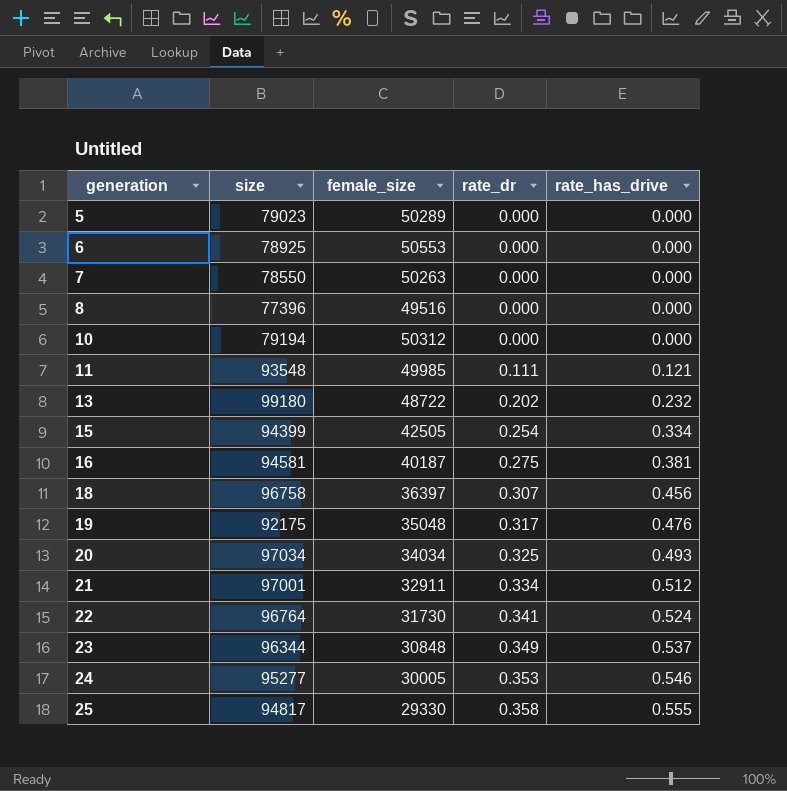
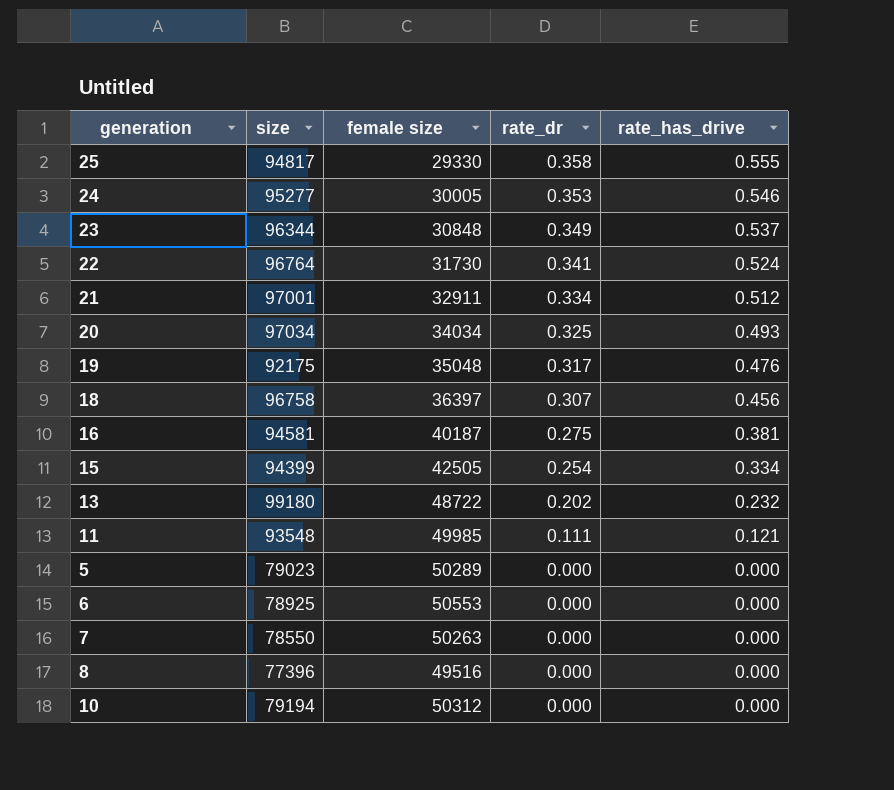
row order: generation ascending -> rate_dr descending
column name: female_size -> female size

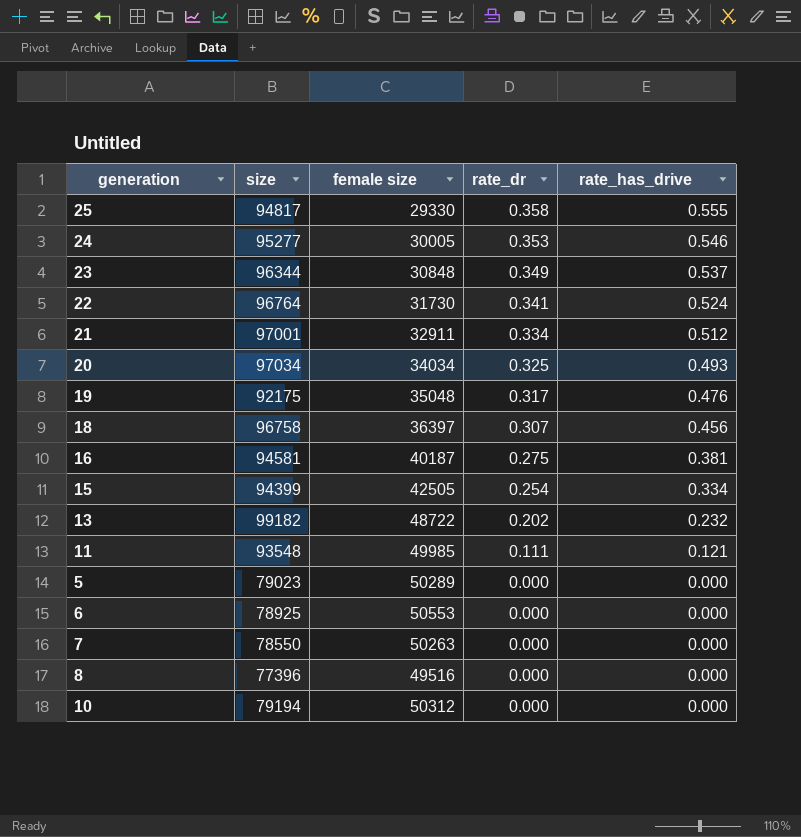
13 | size: 99180 -> 99182

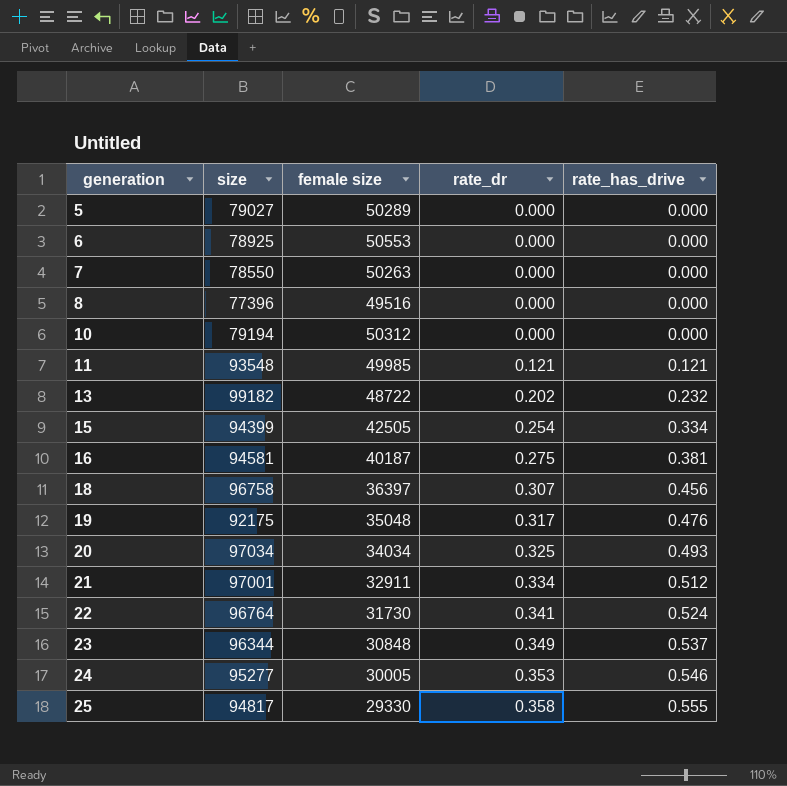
row order: rate_dr descending -> generation ascending
5 | size: 79023 -> 79027
11 | rate_dr: 0.111 -> 0.121

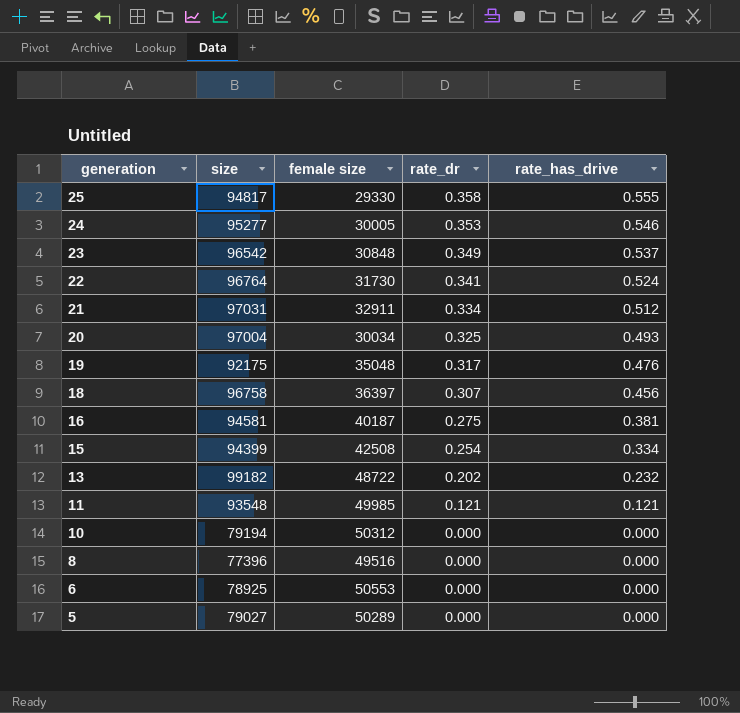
row order: generation ascending -> generation descending
row 7: 78550 | 50263 | 0.000 | 0.000 -> none
23 | size: 96344 -> 96542
21 | size: 97001 -> 97031
20 | size: 97034 -> 97004
20 | female size: 34034 -> 30034
15 | female size: 42505 -> 42508

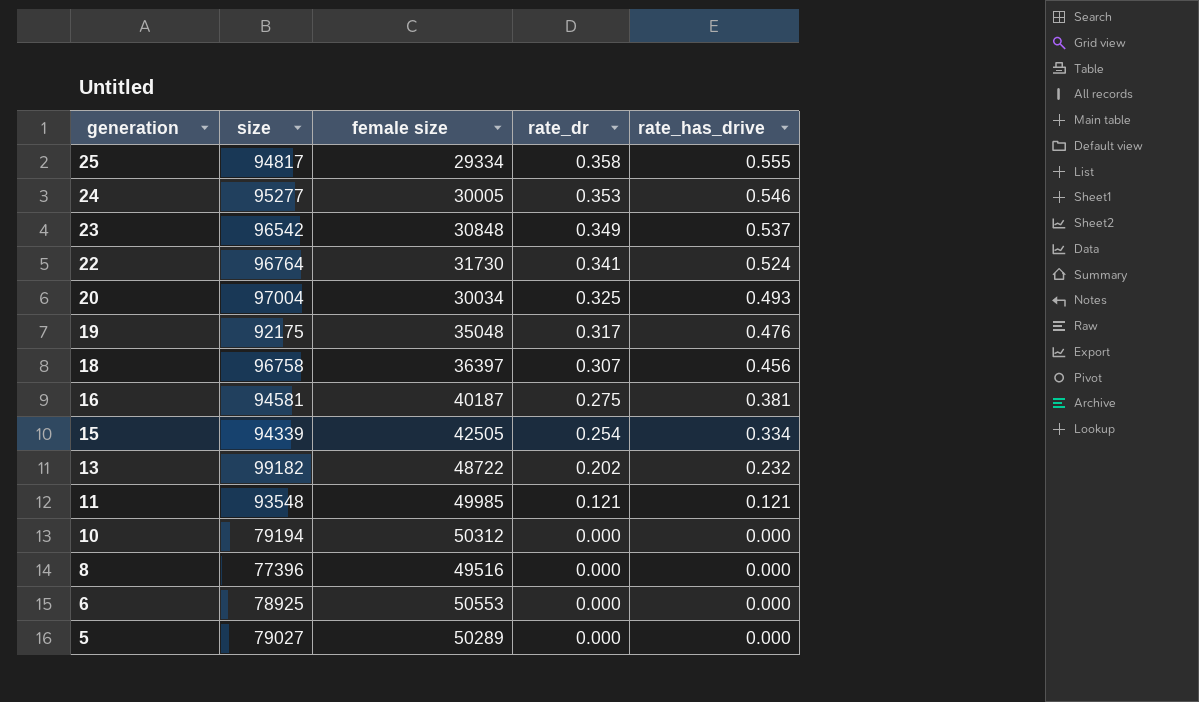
row 21: 97031 | 32911 | 0.334 | 0.512 -> none
25 | female size: 29330 -> 29334
15 | size: 94399 -> 94339
15 | female size: 42508 -> 42505

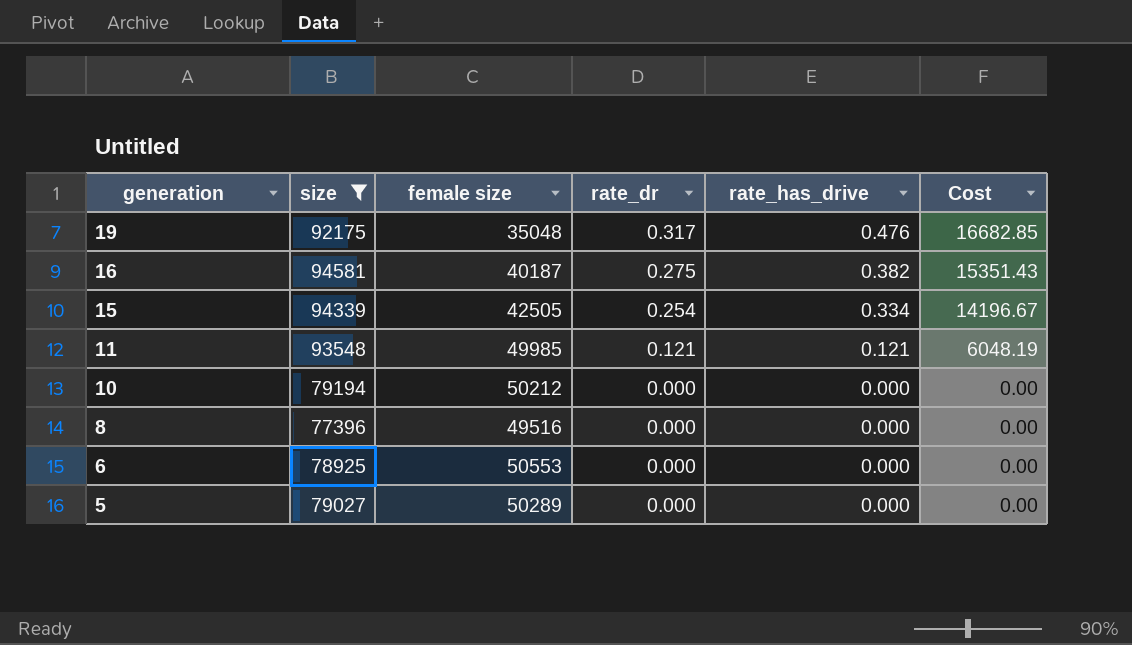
filter: none -> size <= 94581
column Cost | formula: none -> [female size] * [rate_has_drive]
16 | rate_has_drive: 0.381 -> 0.382
10 | female size: 50312 -> 50212

